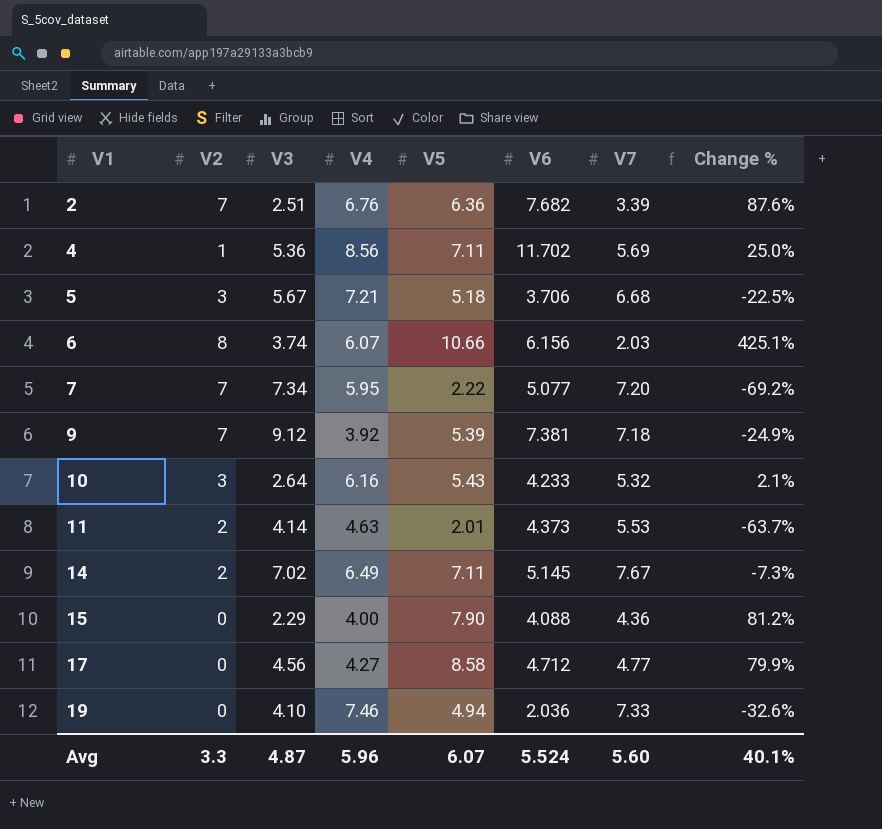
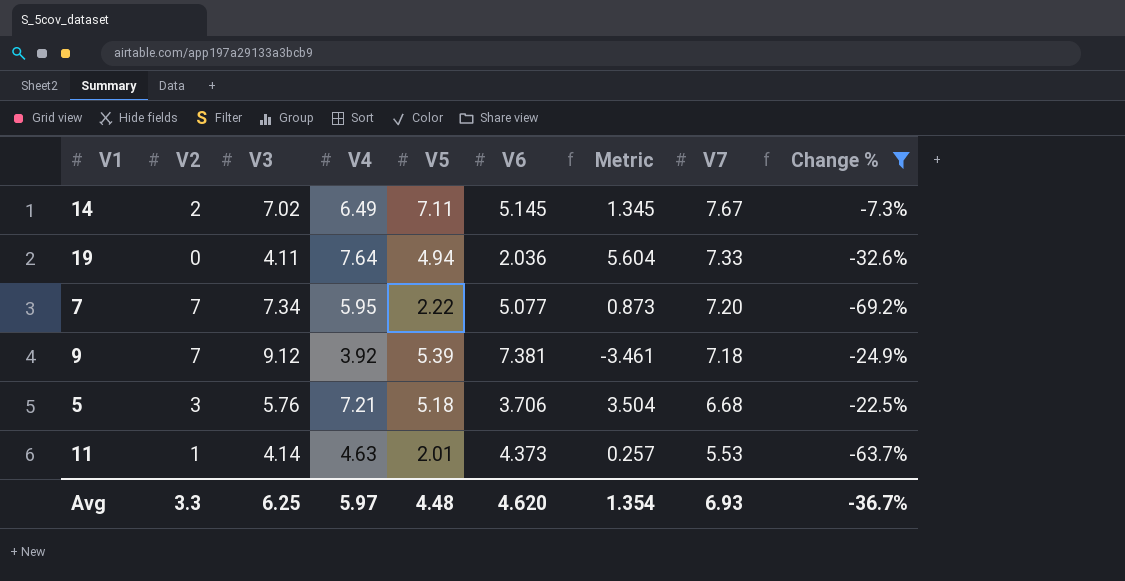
filter: none -> Change % <= -7.3%
row order: V1 ascending -> V7 descending
column Metric | formula: none -> [V4] - [V6]
19 | V3: 4.10 -> 4.11
19 | V4: 7.46 -> 7.64
5 | V3: 5.67 -> 5.76
11 | V2: 2 -> 1
Avg | V3: 4.87 -> 6.25
Avg | V4: 5.96 -> 5.97
Avg | V5: 6.07 -> 4.48
Avg | V6: 5.524 -> 4.620
Avg | V7: 5.60 -> 6.93
Avg | Change %: 40.1% -> -36.7%

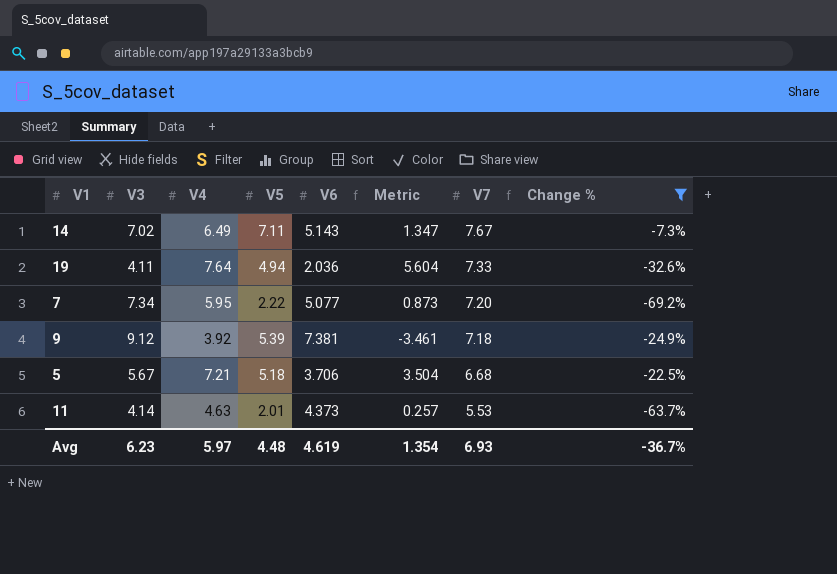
column V2 | position: 2 -> none
14 | V6: 5.145 -> 5.143
14 | Metric: 1.345 -> 1.347
5 | V3: 5.76 -> 5.67
Avg | V3: 6.25 -> 6.23
Avg | V6: 4.620 -> 4.619

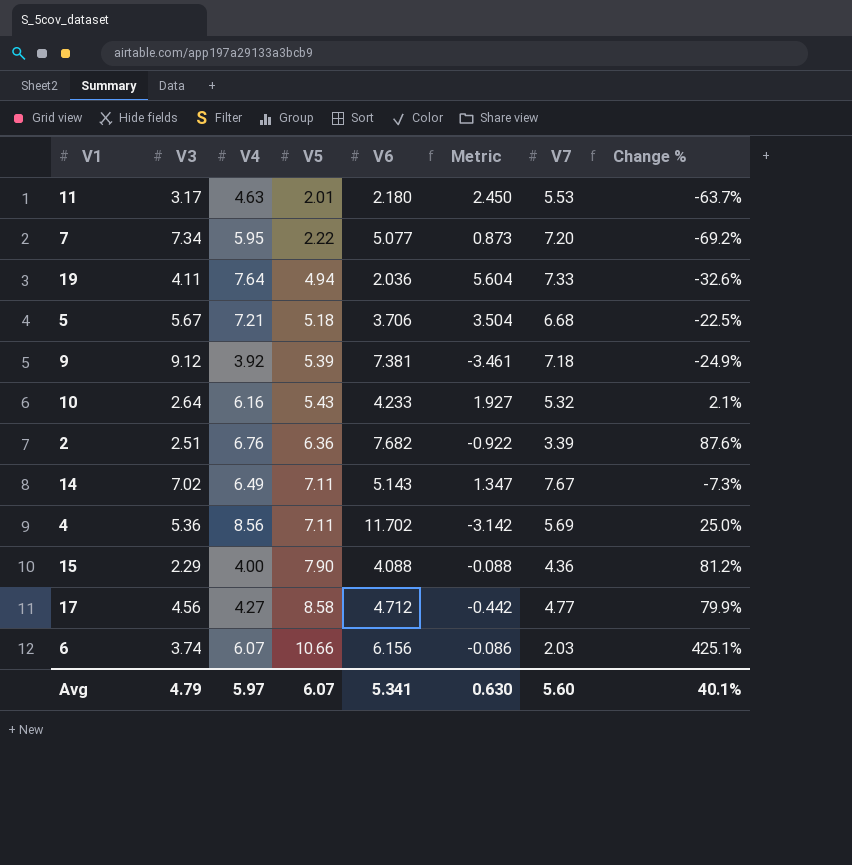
filter: Change % <= -7.3% -> none
row order: V7 descending -> V5 ascending
11 | V3: 4.14 -> 3.17
11 | V6: 4.373 -> 2.180
11 | Metric: 0.257 -> 2.450
Avg | V3: 6.23 -> 4.79
Avg | V5: 4.48 -> 6.07
Avg | V6: 4.619 -> 5.341
Avg | Metric: 1.354 -> 0.630
Avg | V7: 6.93 -> 5.60
Avg | Change %: -36.7% -> 40.1%

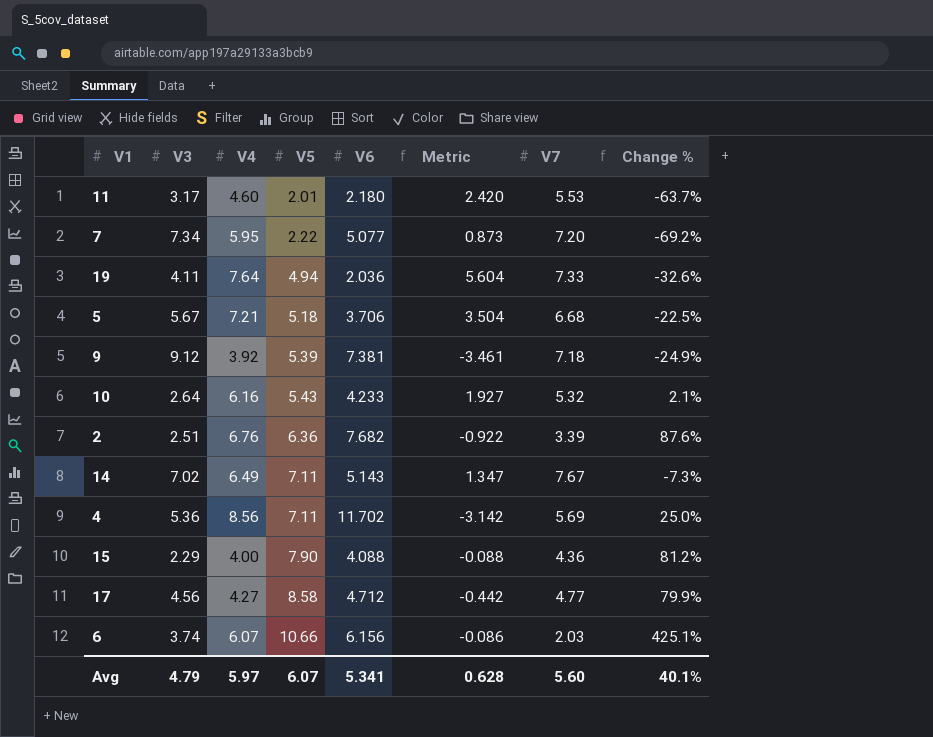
11 | V4: 4.63 -> 4.60
11 | Metric: 2.450 -> 2.420
Avg | Metric: 0.630 -> 0.628

